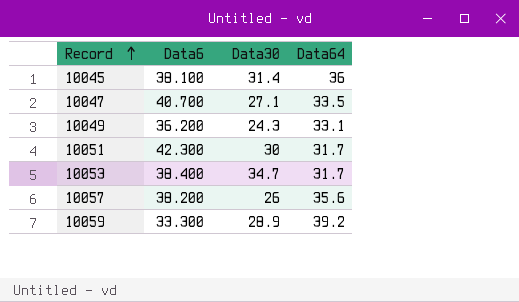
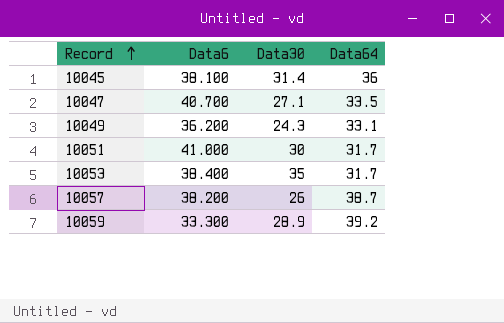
10051 | Data6: 42.300 -> 41.000
10053 | Data30: 34.7 -> 35
10057 | Data64: 35.6 -> 38.7

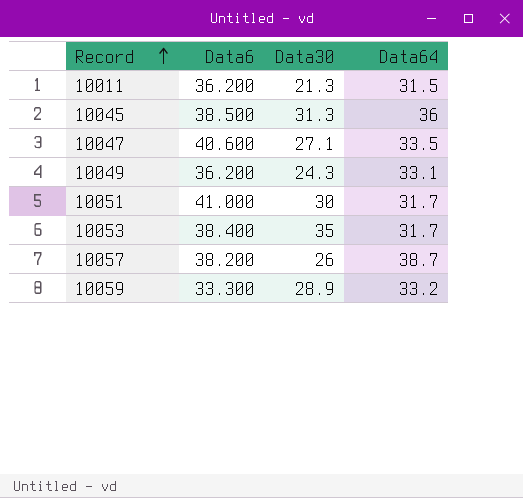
row 10011: none -> 36.200 | 21.3 | 31.5
10045 | Data6: 38.100 -> 38.500
10045 | Data30: 31.4 -> 31.3
10047 | Data6: 40.700 -> 40.600
10059 | Data64: 39.2 -> 33.2

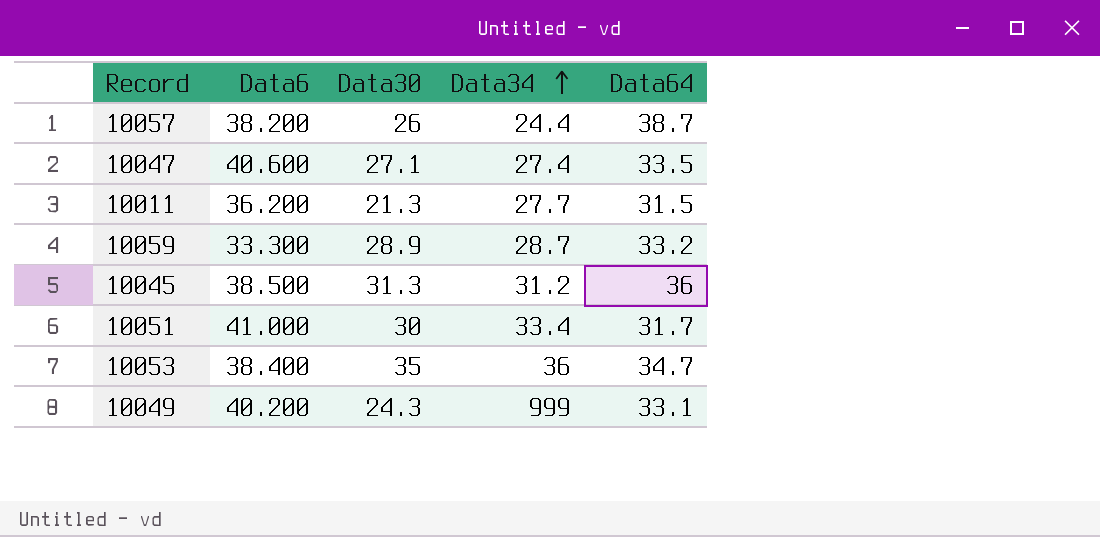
row order: Record ascending -> Data34 ascending
column Data34 | position: none -> 4
10053 | Data64: 31.7 -> 34.7
10049 | Data6: 36.200 -> 40.200

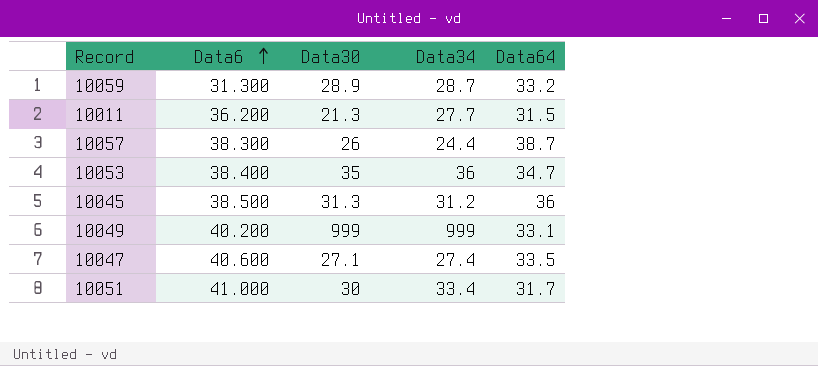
row order: Data34 ascending -> Data6 ascending
10059 | Data6: 33.300 -> 31.300
10057 | Data6: 38.200 -> 38.300
10049 | Data30: 24.3 -> 999

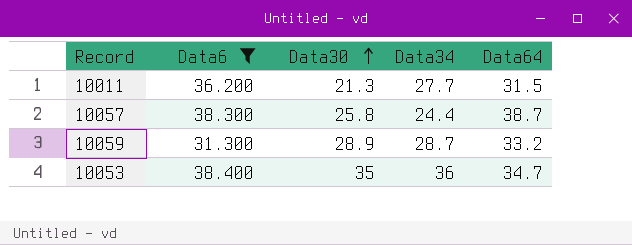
filter: none -> Data6 <= 38.400
row order: Data6 ascending -> Data30 ascending
10057 | Data30: 26 -> 25.8

